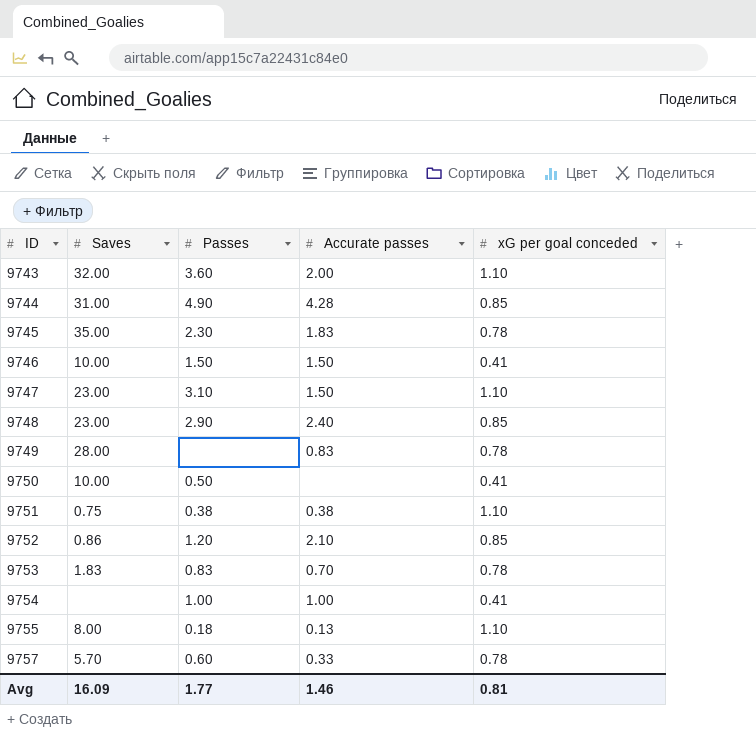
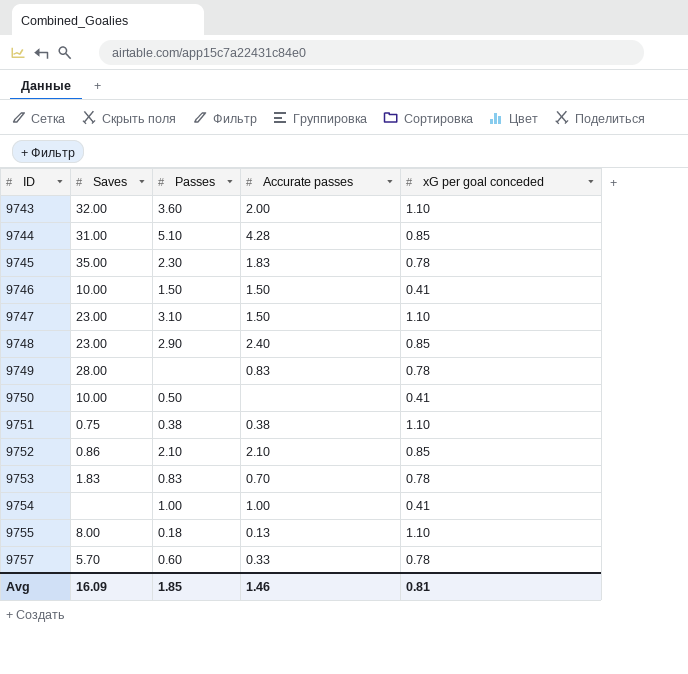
9744 | Passes: 4.90 -> 5.10
9752 | Passes: 1.20 -> 2.10
Avg | Passes: 1.77 -> 1.85

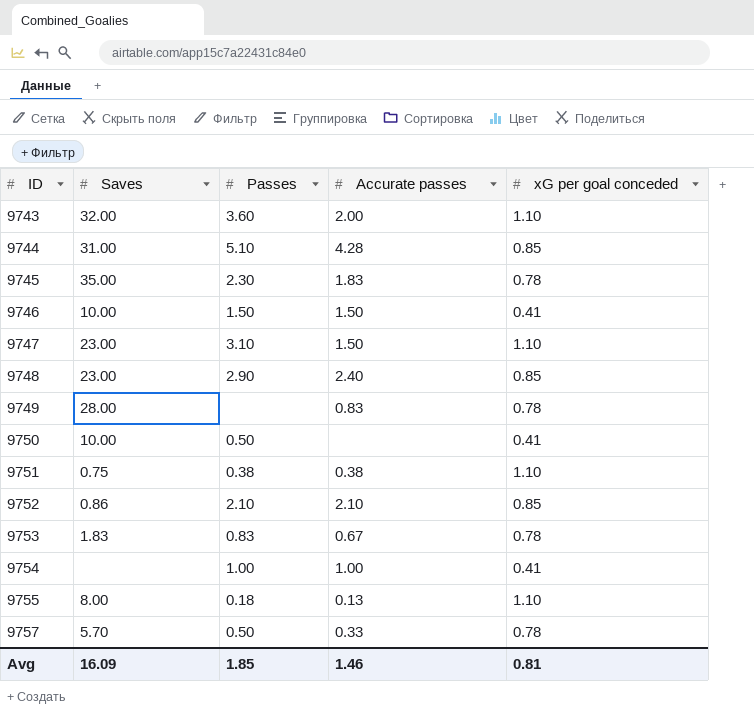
9753 | Accurate passes: 0.70 -> 0.67
9757 | Passes: 0.60 -> 0.50

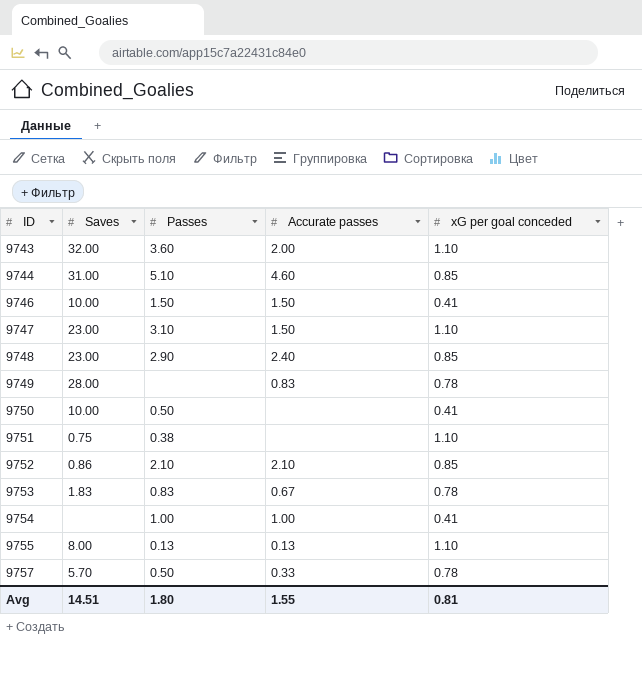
row 9745: 35.00 | 2.30 | 1.83 | 0.78 -> none
9744 | Accurate passes: 4.28 -> 4.60
9751 | Accurate passes: 0.38 -> none
9755 | Passes: 0.18 -> 0.13
Avg | Saves: 16.09 -> 14.51
Avg | Passes: 1.85 -> 1.80
Avg | Accurate passes: 1.46 -> 1.55

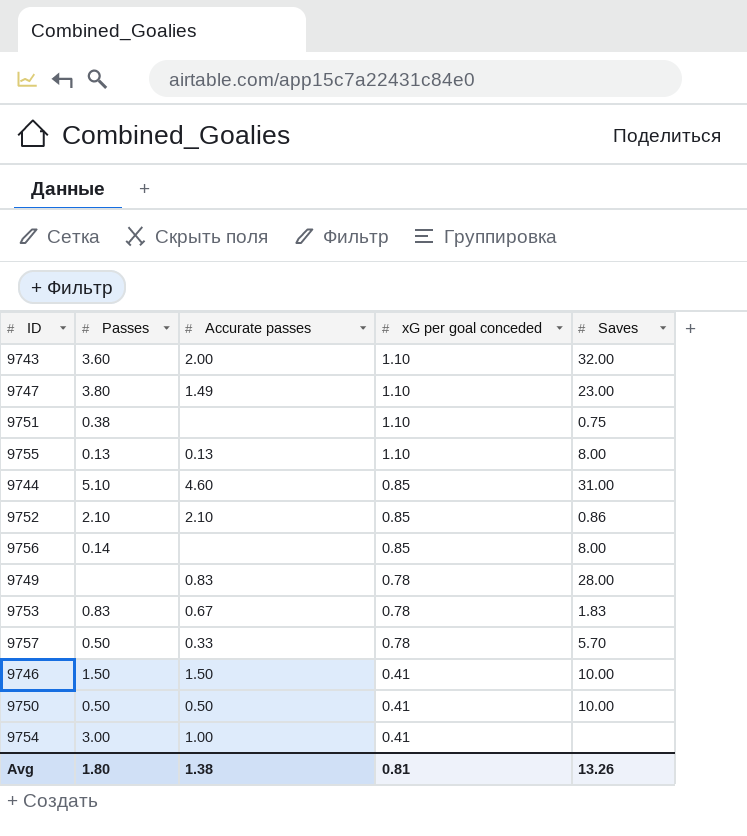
row order: ID ascending -> xG per goal conceded descending
column Saves | position: 2 -> 5
row 9748: 23.00 | 2.90 | 2.40 | 0.85 -> none
9747 | Passes: 3.10 -> 3.80
9747 | Accurate passes: 1.50 -> 1.49
row 9756: none -> 0.14 | none | 0.85 | 8.00
9750 | Accurate passes: none -> 0.50
9754 | Passes: 1.00 -> 3.00
Avg | Accurate passes: 1.55 -> 1.38
Avg | Saves: 14.51 -> 13.26

